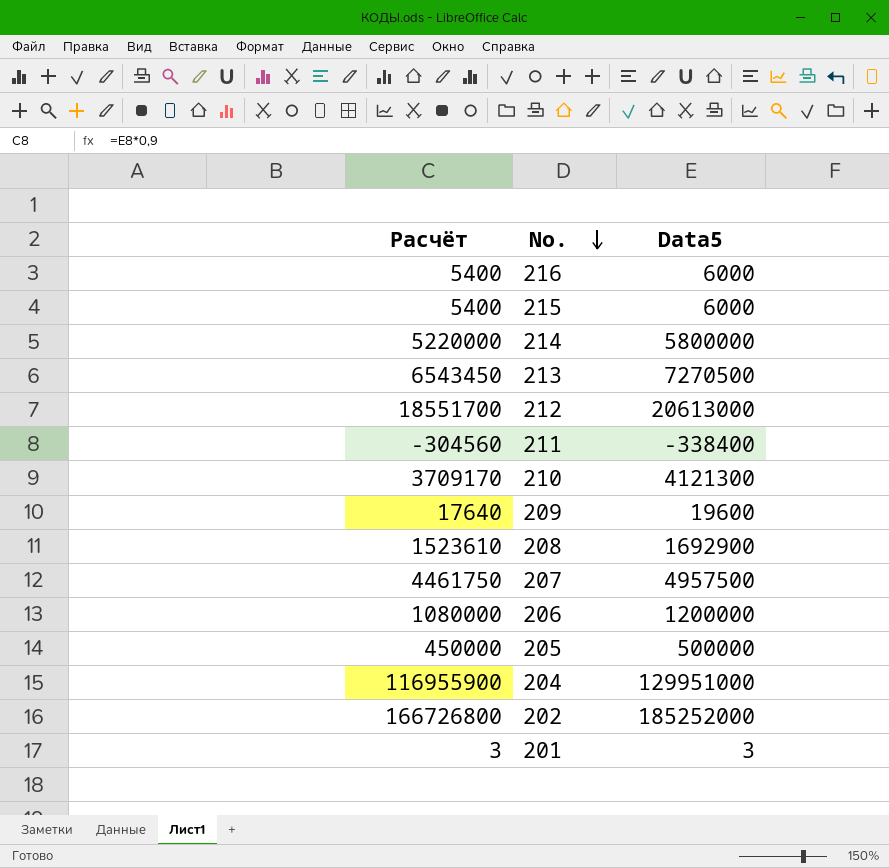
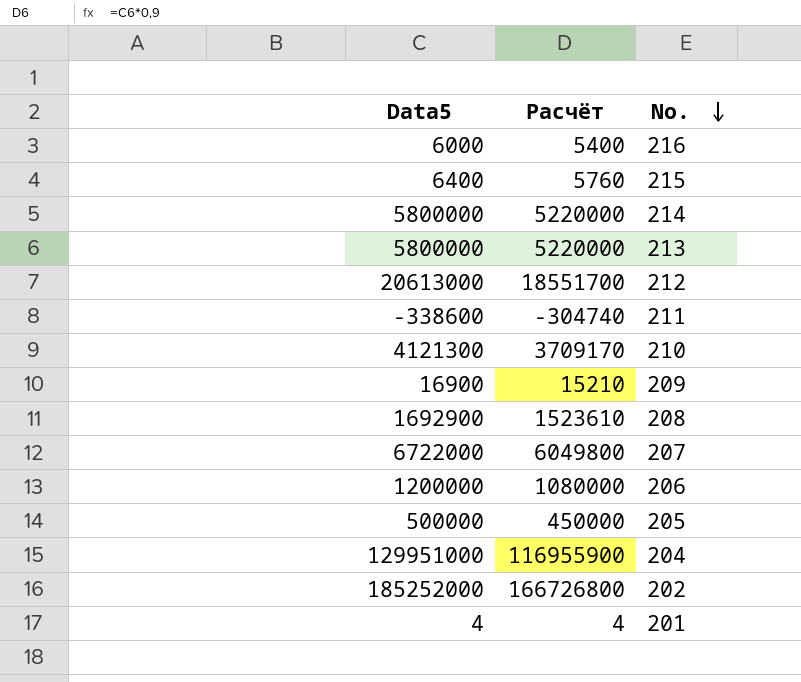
column Data5 | position: 3 -> 1
215 | Data5: 6000 -> 6400
215 | Расчёт: 5400 -> 5760
213 | Data5: 7270500 -> 5800000
213 | Расчёт: 6543450 -> 5220000
211 | Data5: -338400 -> -338600
211 | Расчёт: -304560 -> -304740
209 | Data5: 19600 -> 16900
209 | Расчёт: 17640 -> 15210
207 | Data5: 4957500 -> 6722000
207 | Расчёт: 4461750 -> 6049800
201 | Data5: 3 -> 4
201 | Расчёт: 3 -> 4

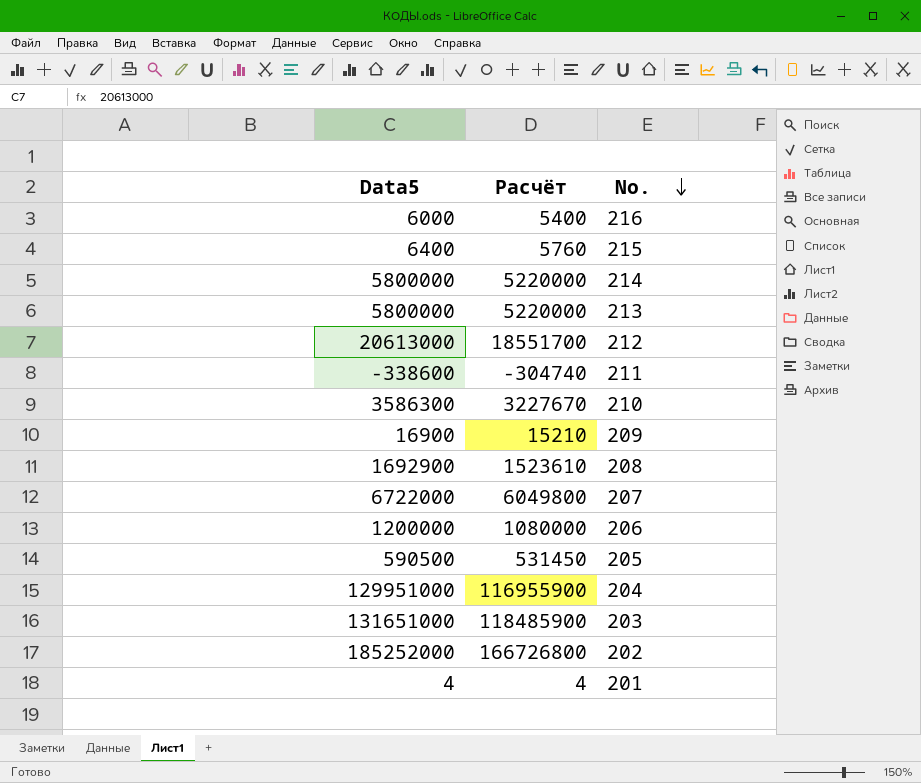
210 | Data5: 4121300 -> 3586300
210 | Расчёт: 3709170 -> 3227670
205 | Data5: 500000 -> 590500
205 | Расчёт: 450000 -> 531450
row 203: none -> 131651000 | 118485900

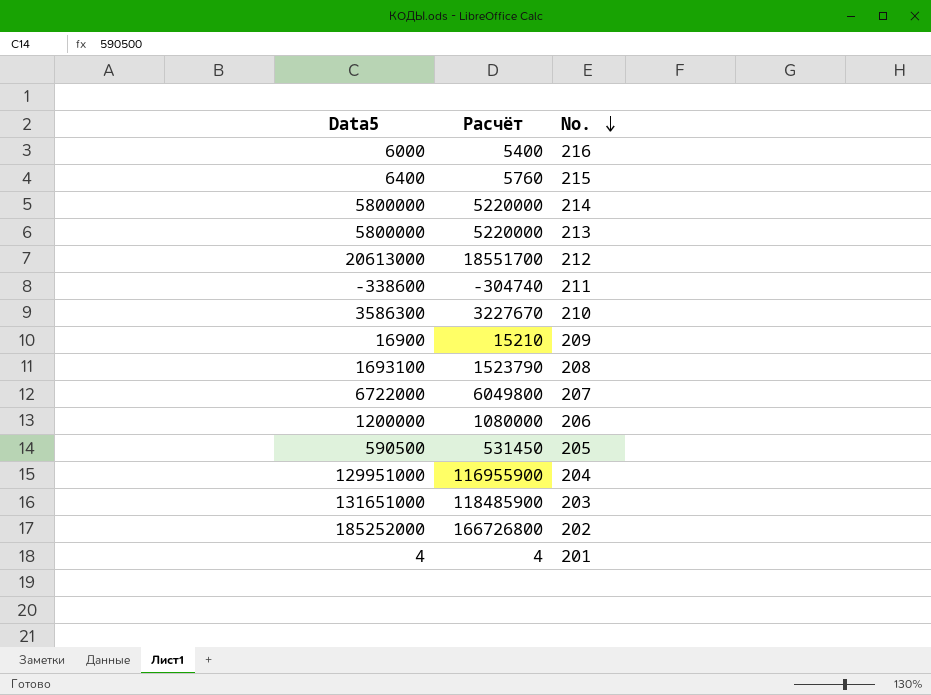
208 | Data5: 1692900 -> 1693100
208 | Расчёт: 1523610 -> 1523790

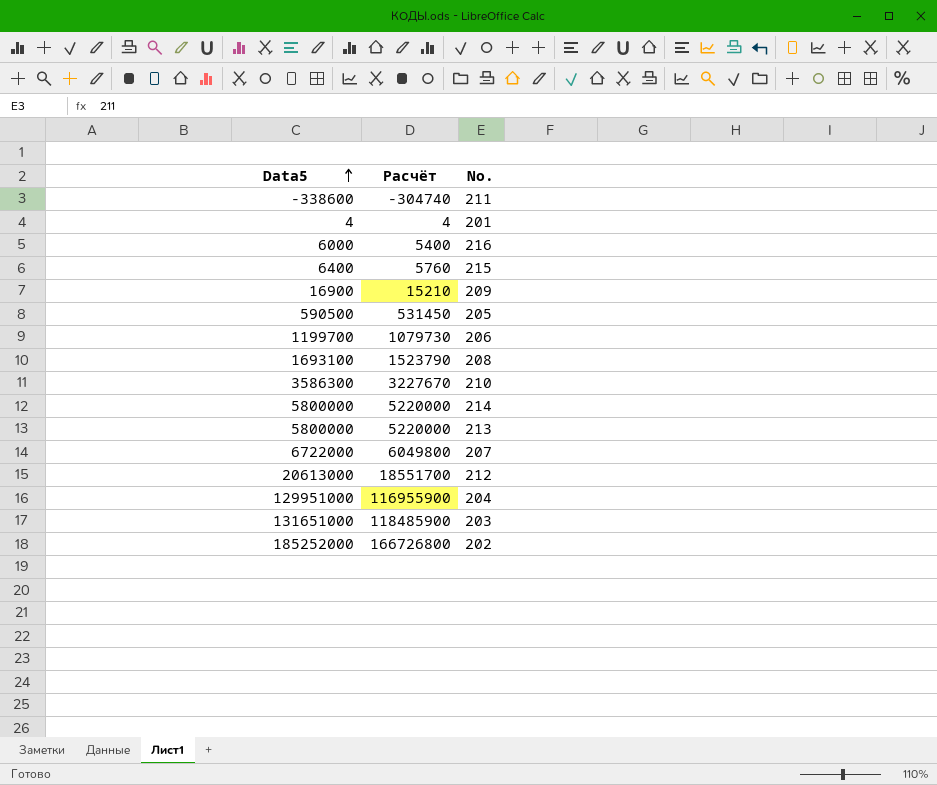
row order: No. descending -> Data5 ascending
206 | Data5: 1200000 -> 1199700
206 | Расчёт: 1080000 -> 1079730

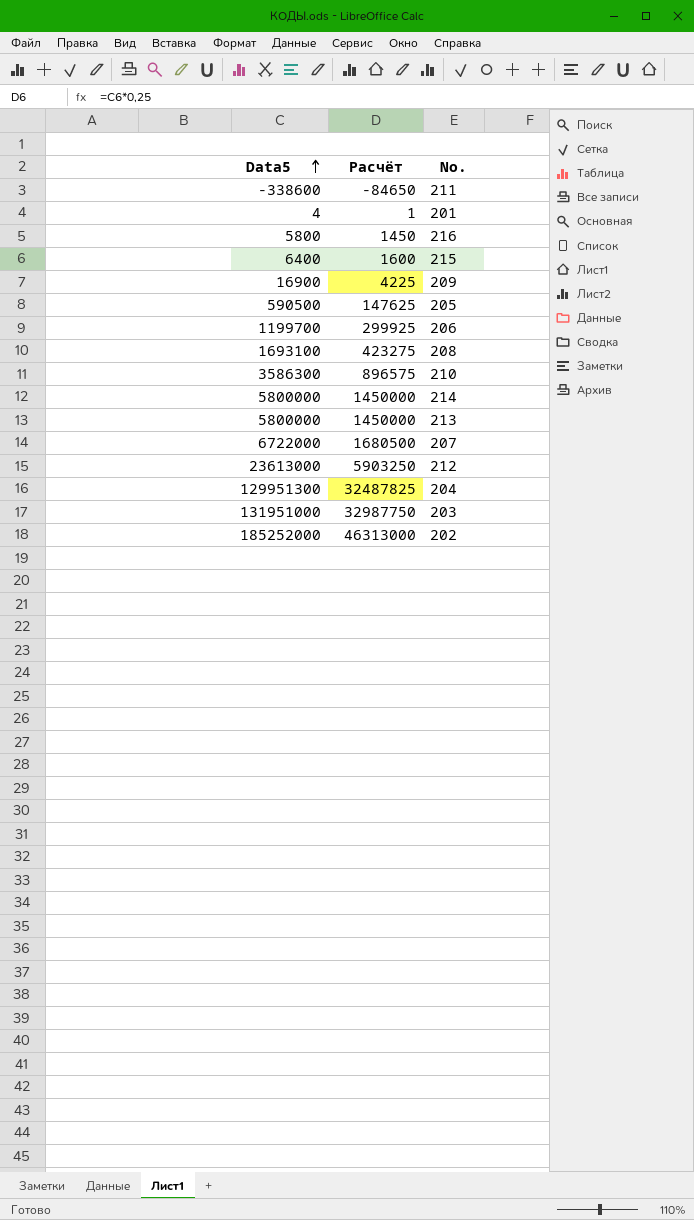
column Расчёт | formula: [Data5] * 0,9 -> [Data5] * 0,25
216 | Data5: 6000 -> 5800
212 | Data5: 20613000 -> 23613000
204 | Data5: 129951000 -> 129951300
203 | Data5: 131651000 -> 131951000

